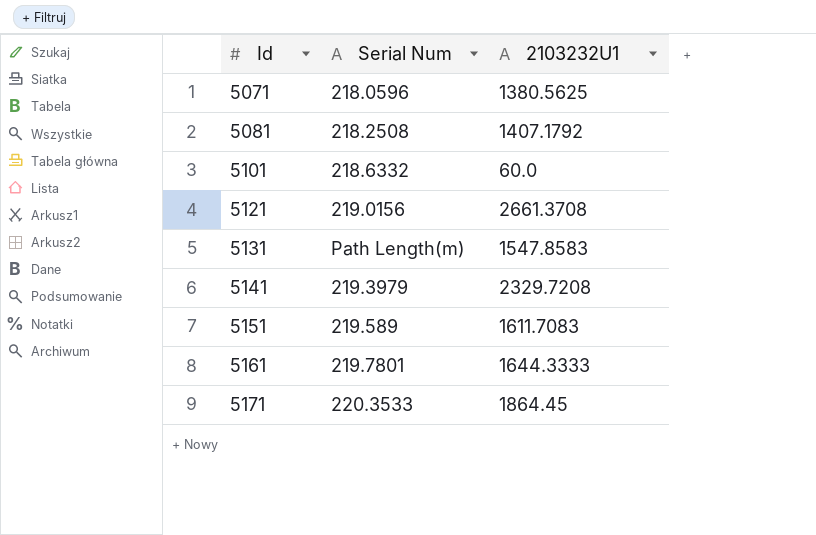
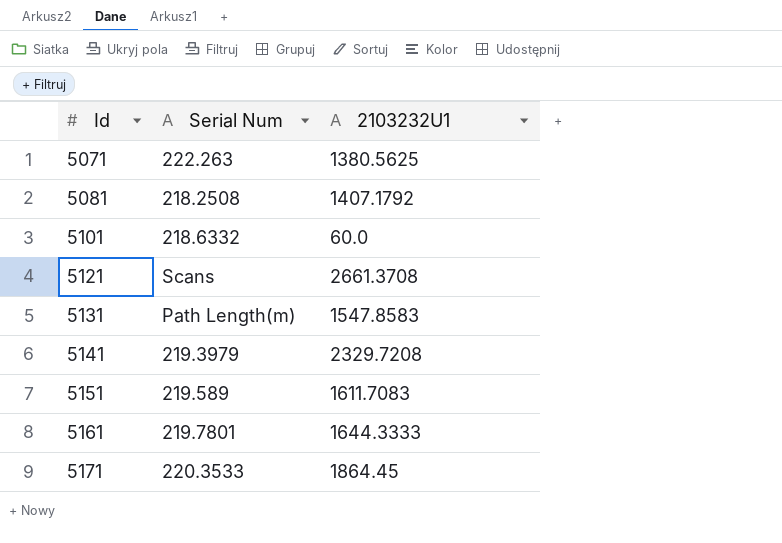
5071 | Serial Num: 218.0596 -> 222.263
5121 | Serial Num: 219.0156 -> Scans

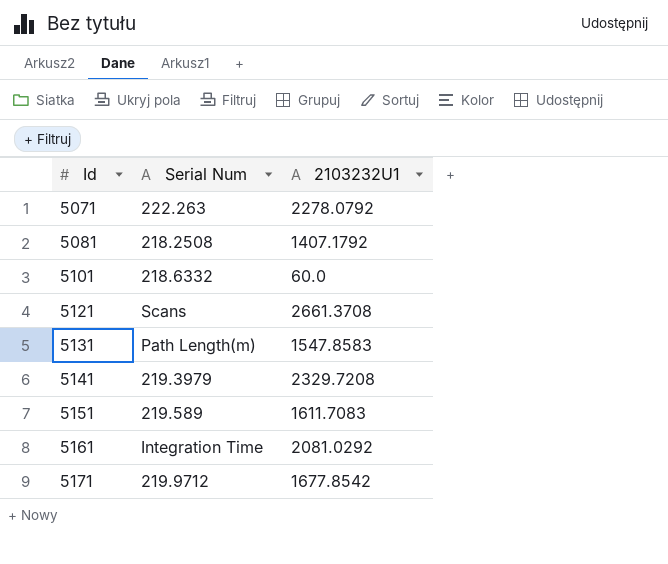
5071 | 2103232U1: 1380.5625 -> 2278.0792
5161 | Serial Num: 219.7801 -> Integration Time
5161 | 2103232U1: 1644.3333 -> 2081.0292
5171 | Serial Num: 220.3533 -> 219.9712
5171 | 2103232U1: 1864.45 -> 1677.8542

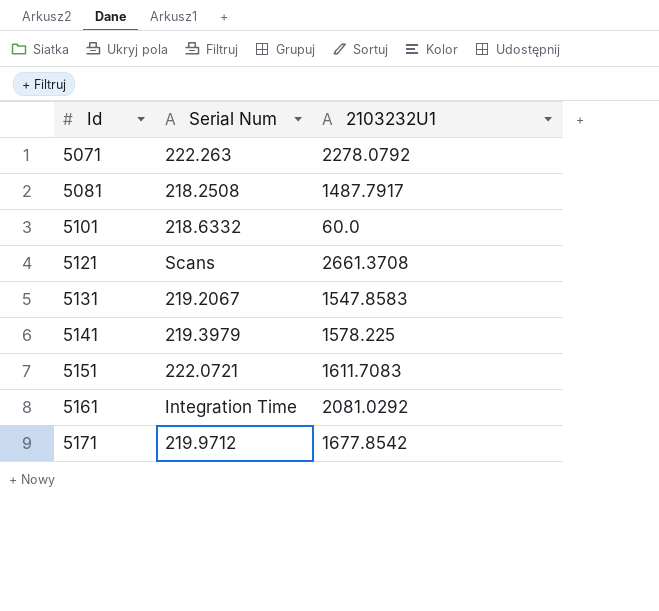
5081 | 2103232U1: 1407.1792 -> 1487.7917
5131 | Serial Num: Path Length(m) -> 219.2067
5141 | 2103232U1: 2329.7208 -> 1578.225
5151 | Serial Num: 219.589 -> 222.0721

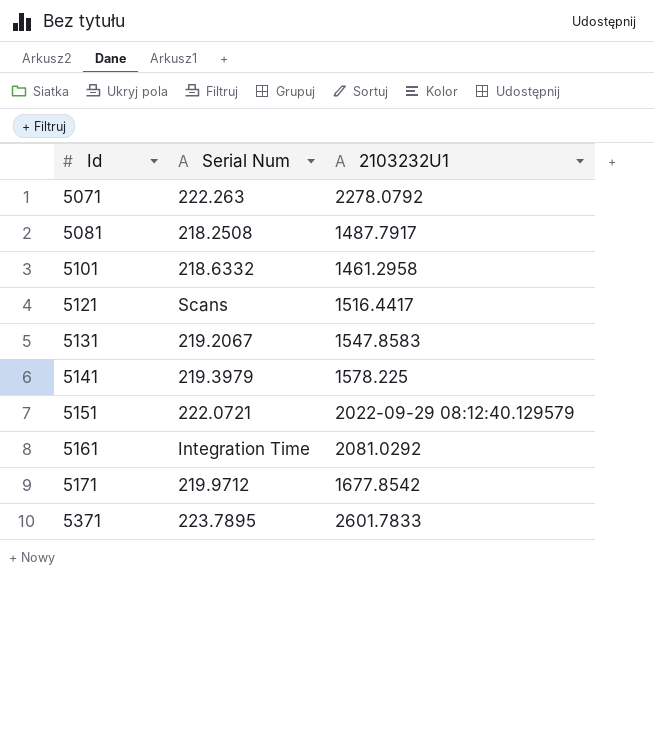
5101 | 2103232U1: 60.0 -> 1461.2958
5121 | 2103232U1: 2661.3708 -> 1516.4417
5151 | 2103232U1: 1611.7083 -> 2022-09-29 08:12:40.129579
row 5371: none -> 223.7895 | 2601.7833

